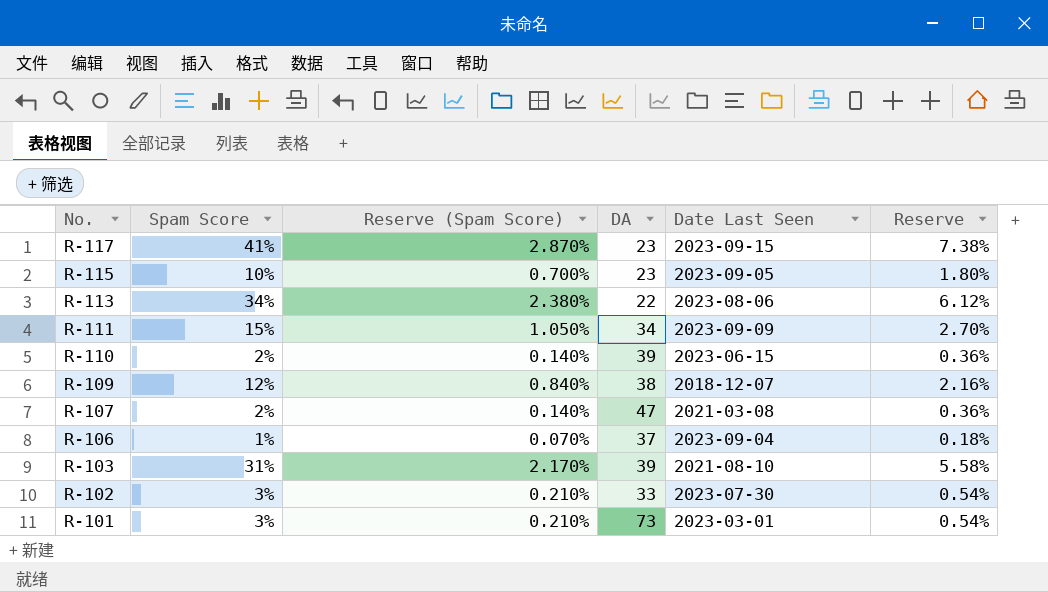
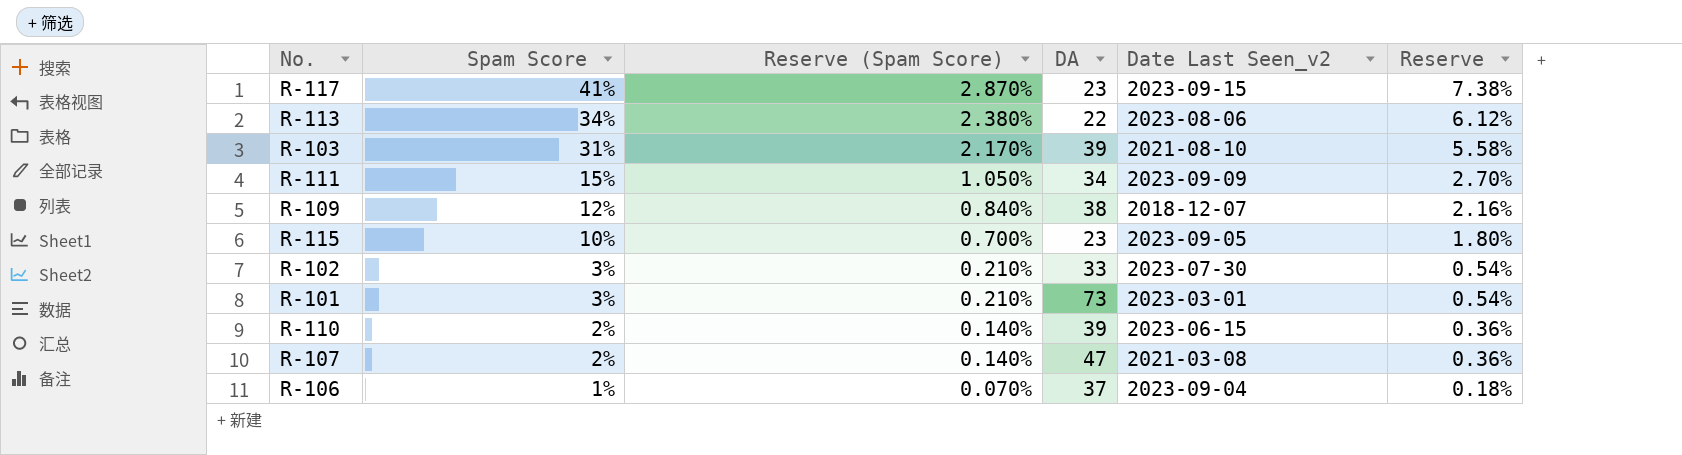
row order: No. descending -> Spam Score descending
column name: Date Last Seen -> Date Last Seen_v2

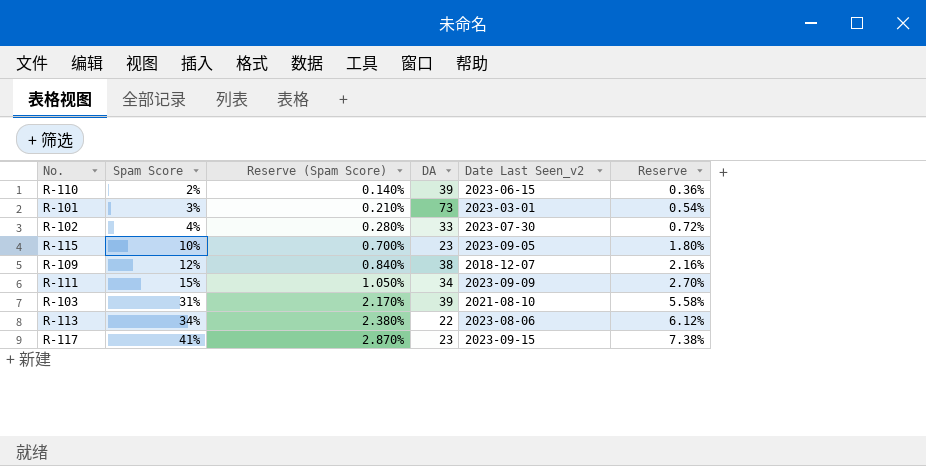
row order: Spam Score descending -> Spam Score ascending
row R-107: 2% | 0.140% | 47 | 2021-03-08 | 0.36% -> none
row R-106: 1% | 0.070% | 37 | 2023-09-04 | 0.18% -> none
R-102 | Spam Score: 3% -> 4%
R-102 | Reserve (Spam Score): 0.210% -> 0.280%
R-102 | Reserve: 0.54% -> 0.72%

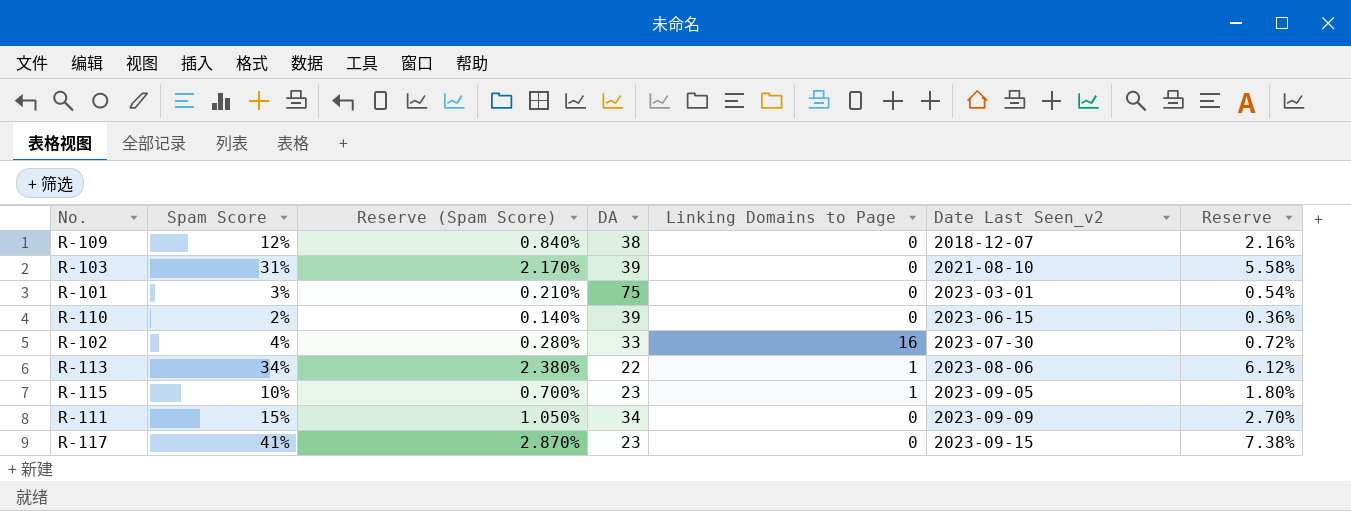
row order: Spam Score ascending -> Date Last Seen_v2 ascending
column Linking Domains to Page | position: none -> 5
R-101 | DA: 73 -> 75

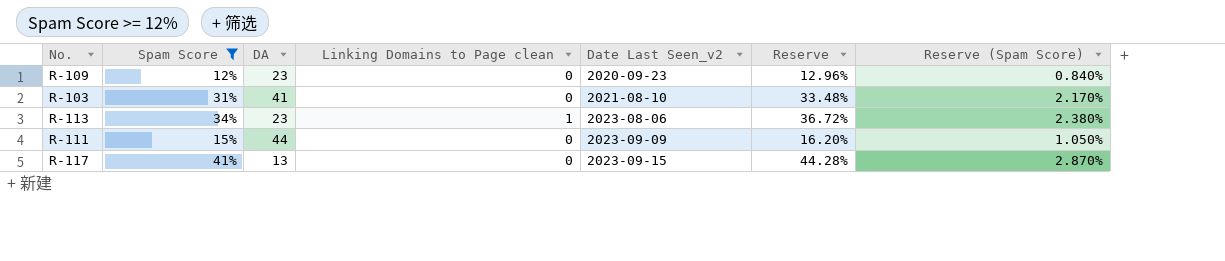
filter: none -> Spam Score >= 12%
column name: Linking Domains to Page -> Linking Domains to Page clean
column Reserve | formula: [Spam Score] * 0.18 -> [Spam Score] * 1.08
column Reserve (Spam Score) | position: 3 -> 7
R-109 | DA: 38 -> 23
R-109 | Date Last Seen_v2: 2018-12-07 -> 2020-09-23
R-103 | DA: 39 -> 41
R-113 | DA: 22 -> 23
R-111 | DA: 34 -> 44
R-117 | DA: 23 -> 13

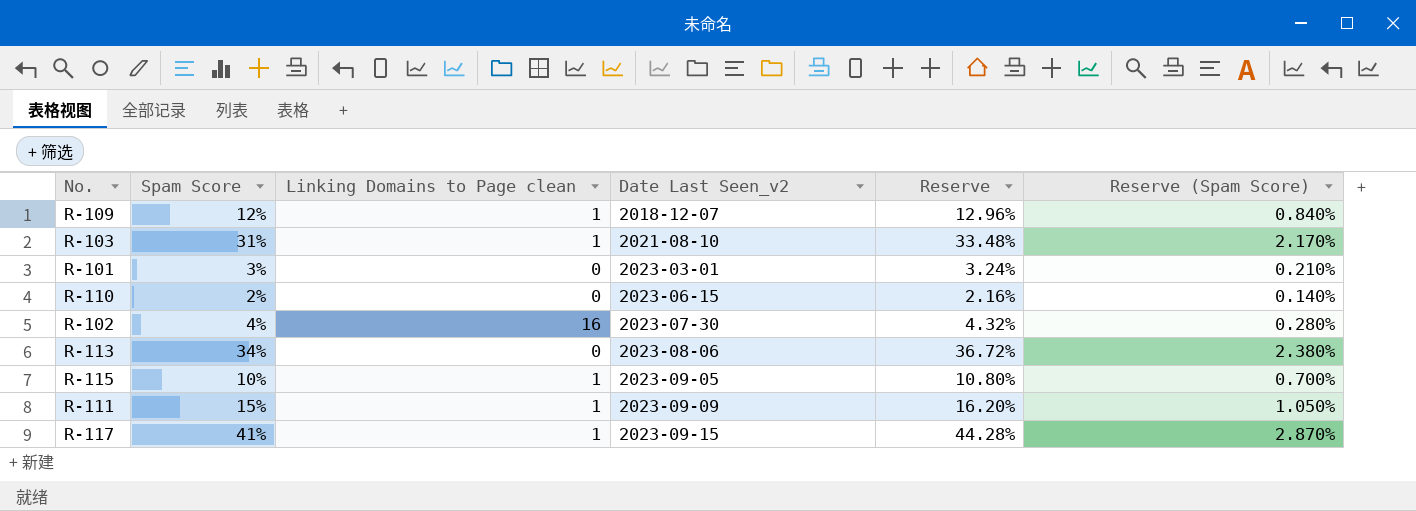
filter: Spam Score >= 12% -> none
column DA | position: 3 -> none
R-109 | Linking Domains to Page clean: 0 -> 1
R-109 | Date Last Seen_v2: 2020-09-23 -> 2018-12-07
R-103 | Linking Domains to Page clean: 0 -> 1
R-113 | Linking Domains to Page clean: 1 -> 0
R-111 | Linking Domains to Page clean: 0 -> 1
R-117 | Linking Domains to Page clean: 0 -> 1

